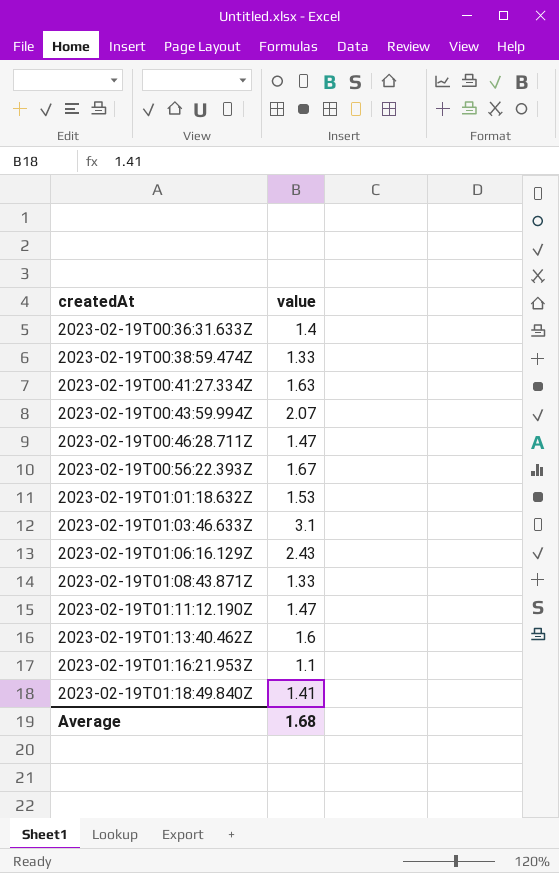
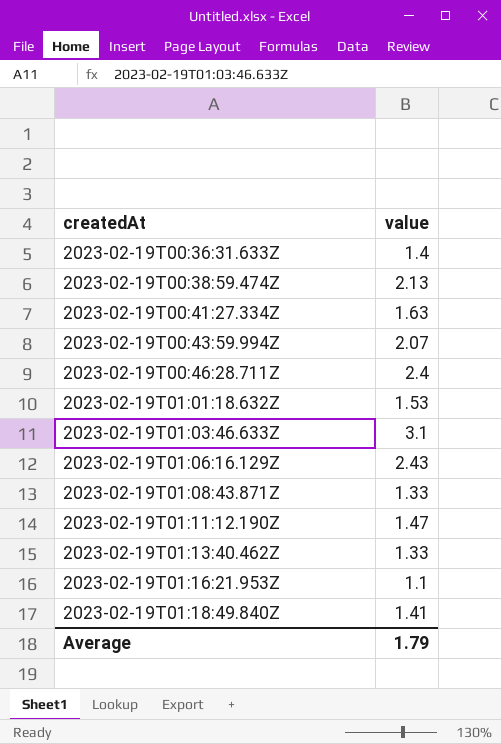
row 2023-02-19T00:56:22.393Z: 1.67 -> none
2023-02-19T00:38:59.474Z | value: 1.33 -> 2.13
2023-02-19T00:46:28.711Z | value: 1.47 -> 2.4
2023-02-19T01:13:40.462Z | value: 1.6 -> 1.33
Average | value: 1.68 -> 1.79

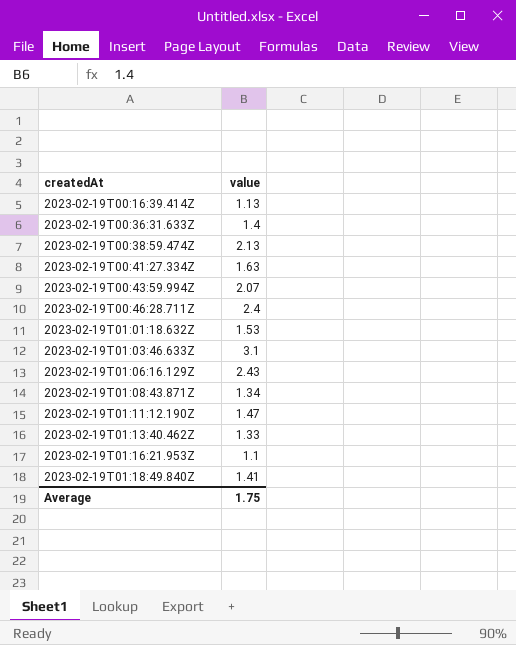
row 2023-02-19T00:16:39.414Z: none -> 1.13
2023-02-19T01:08:43.871Z | value: 1.33 -> 1.34
Average | value: 1.79 -> 1.75

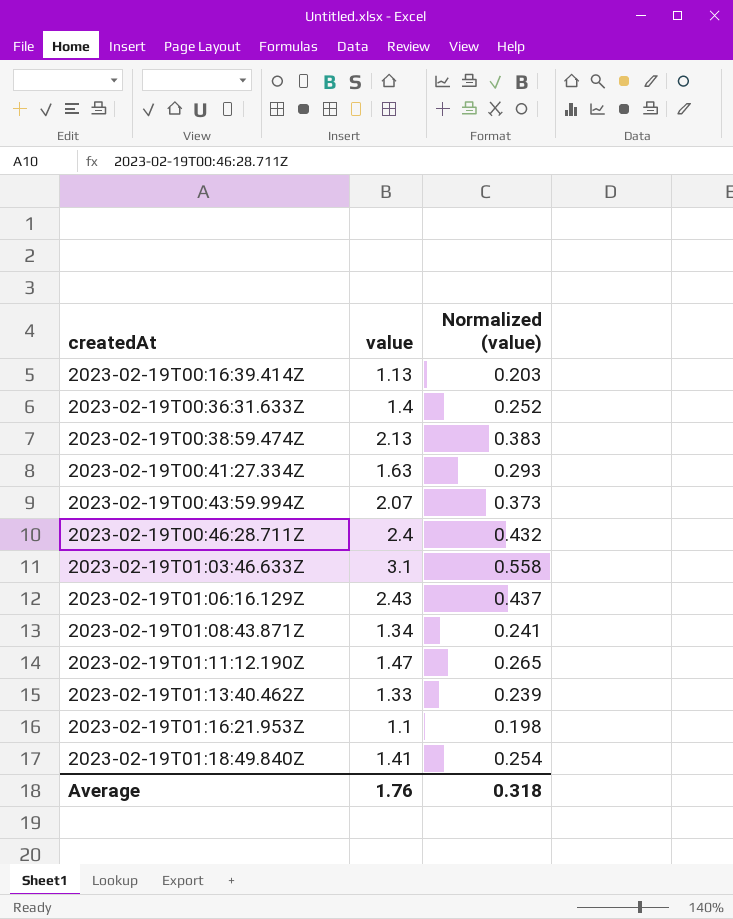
column Normalized (value) | formula: none -> [value] * 0.18
row 2023-02-19T01:01:18.632Z: 1.53 -> none
Average | value: 1.75 -> 1.76

